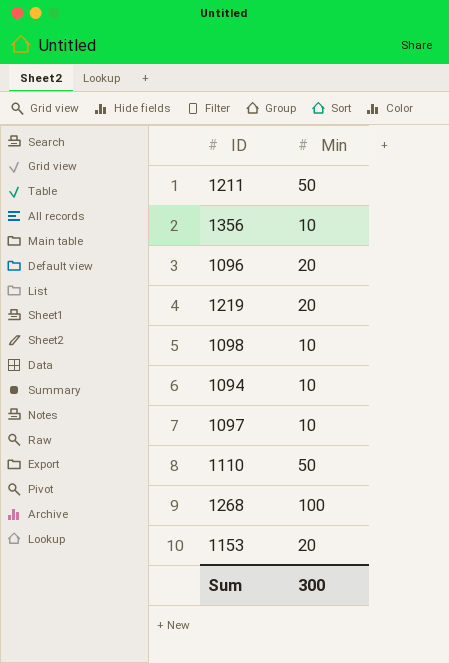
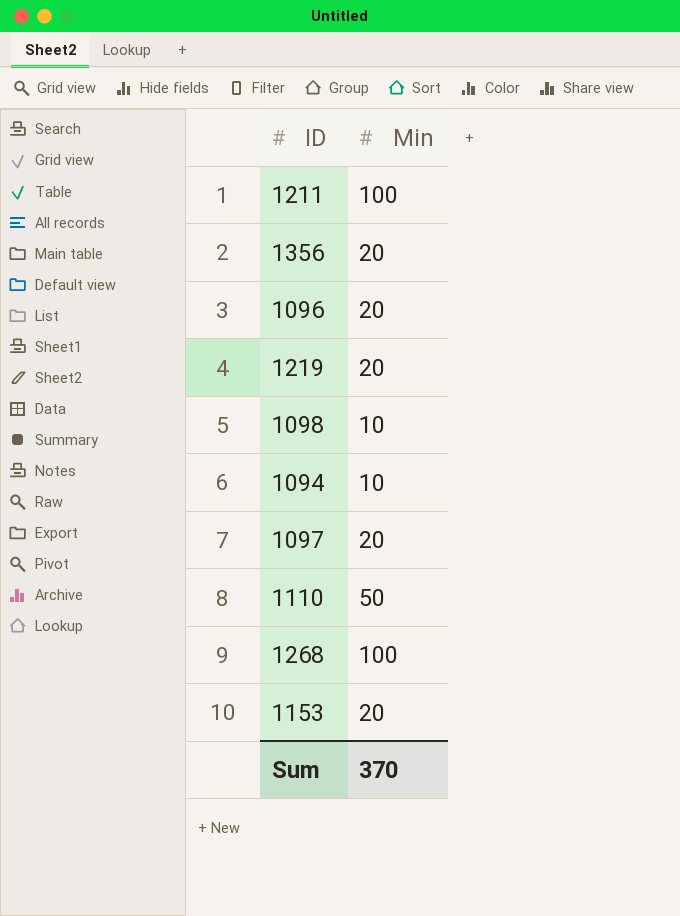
1211 | Min: 50 -> 100
1356 | Min: 10 -> 20
1097 | Min: 10 -> 20
Sum | Min: 300 -> 370

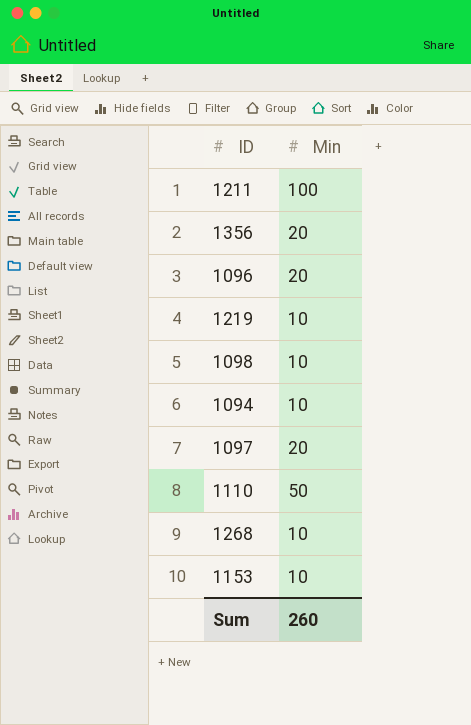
1219 | Min: 20 -> 10
1268 | Min: 100 -> 10
1153 | Min: 20 -> 10
Sum | Min: 370 -> 260

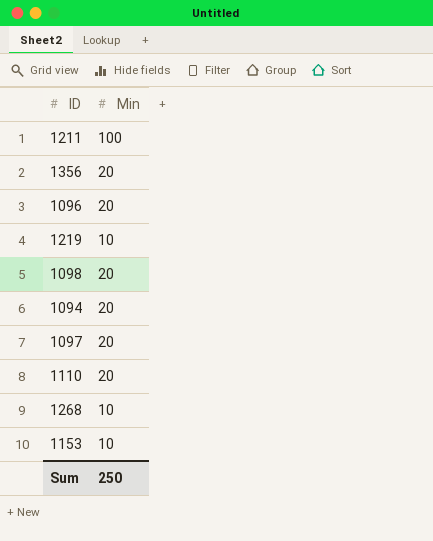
1098 | Min: 10 -> 20
1094 | Min: 10 -> 20
1110 | Min: 50 -> 20
Sum | Min: 260 -> 250

